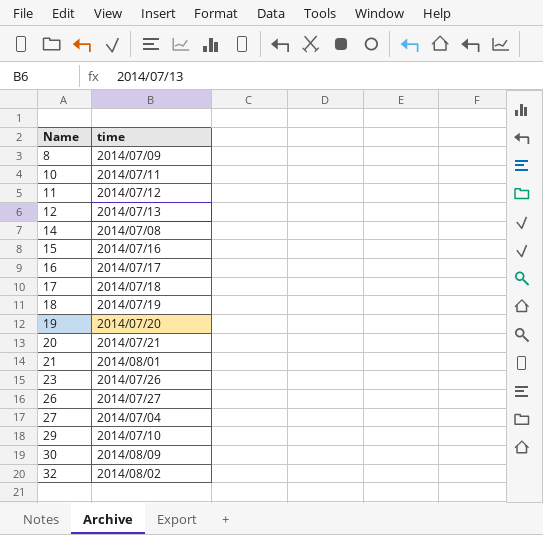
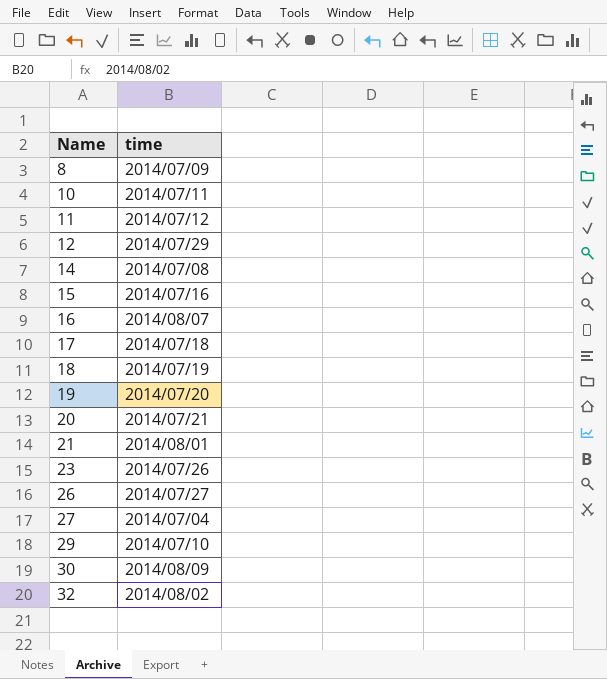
12 | time: 2014/07/13 -> 2014/07/29
16 | time: 2014/07/17 -> 2014/08/07

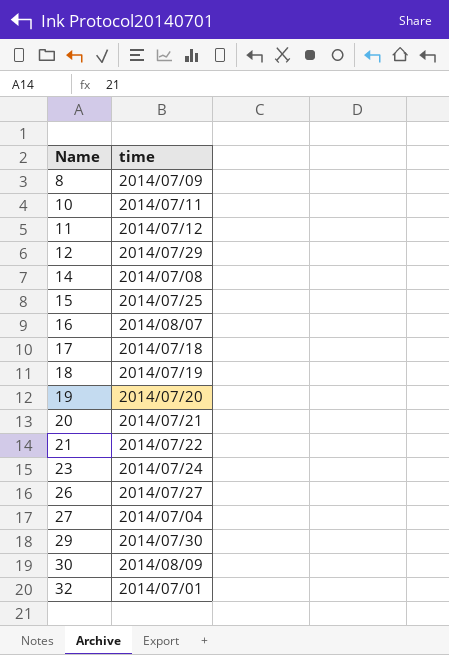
15 | time: 2014/07/16 -> 2014/07/25
21 | time: 2014/08/01 -> 2014/07/22
23 | time: 2014/07/26 -> 2014/07/24
29 | time: 2014/07/10 -> 2014/07/30
32 | time: 2014/08/02 -> 2014/07/01

